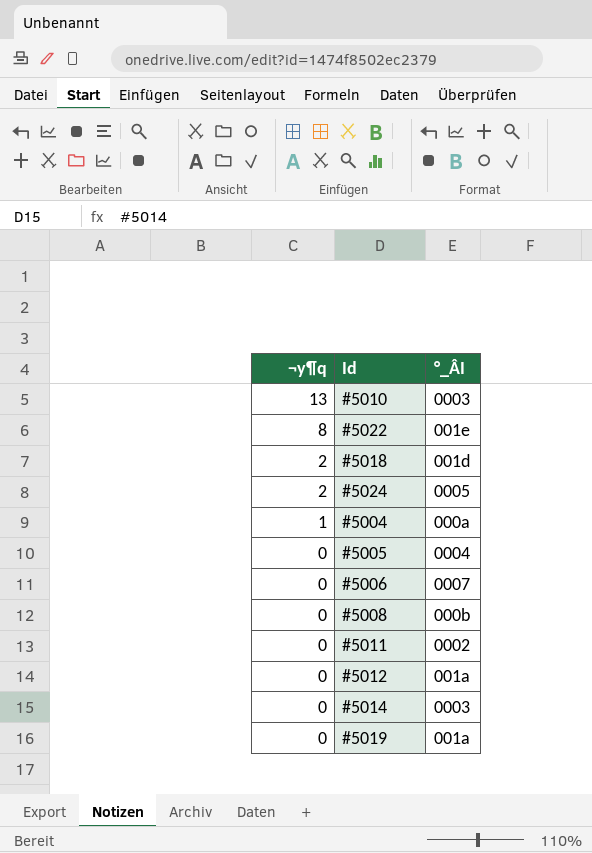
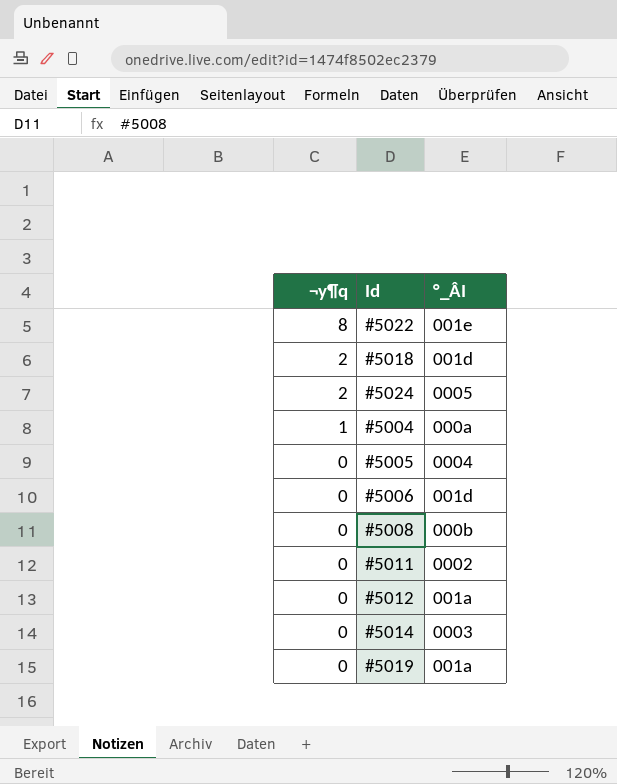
row #5010: 13 | 0003 -> none
#5006 | °_ÂI: 0007 -> 001d

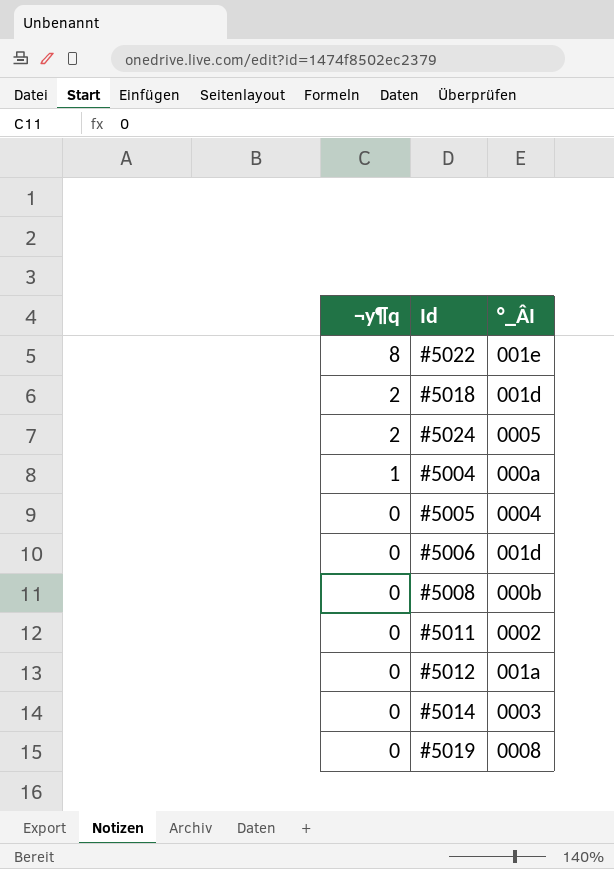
#5019 | °_ÂI: 001a -> 0008

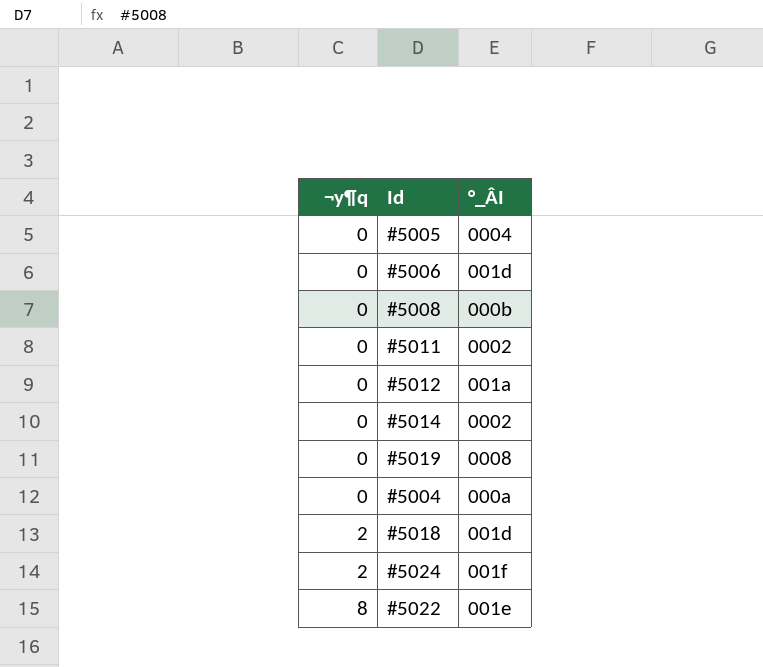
row order: ¬y¶q descending -> ¬y¶q ascending
#5014 | °_ÂI: 0003 -> 0002
#5004 | ¬y¶q: 1 -> 0
#5024 | °_ÂI: 0005 -> 001f

